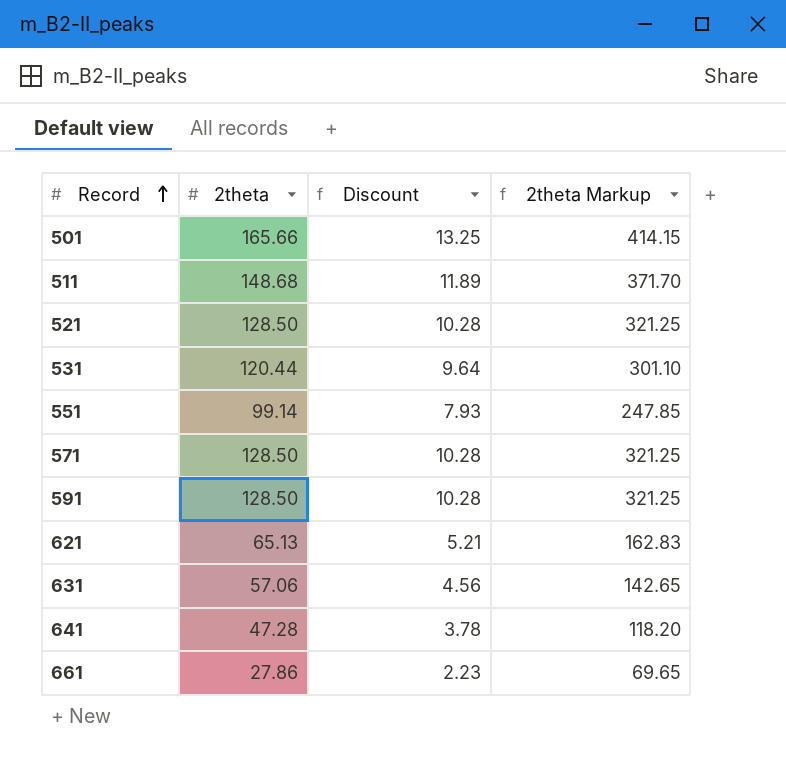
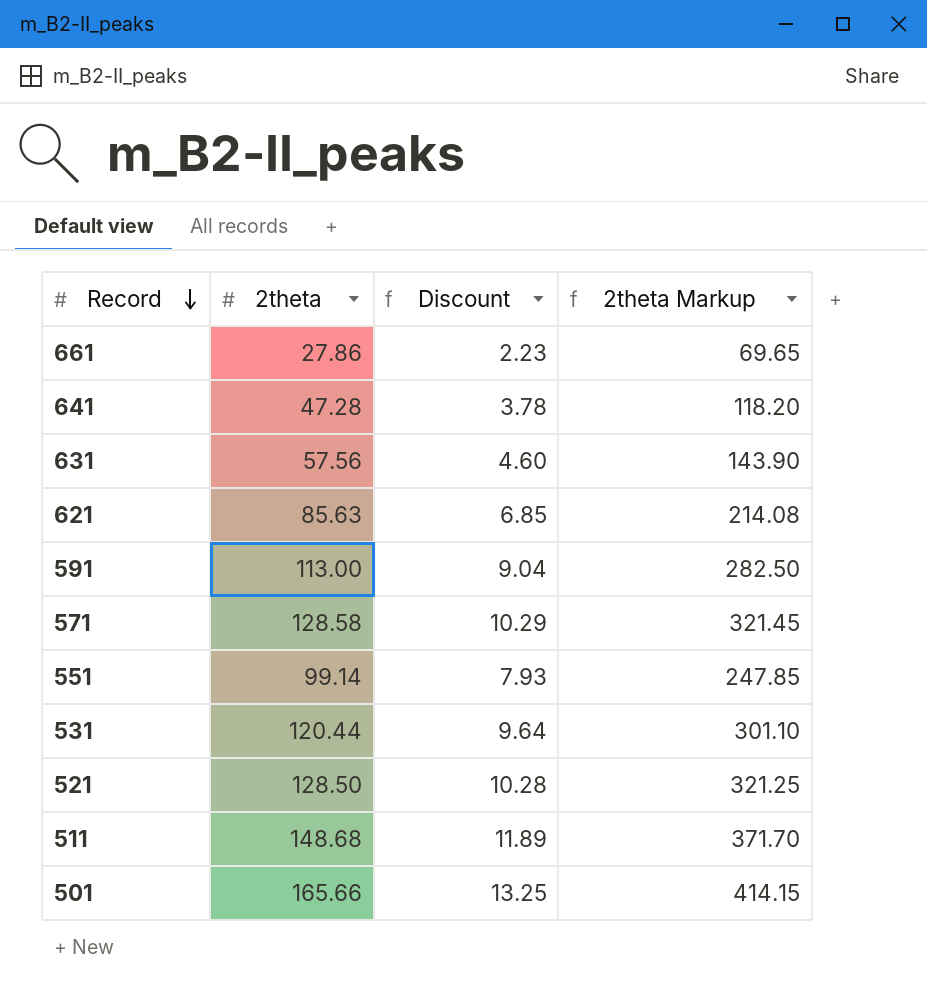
row order: Record ascending -> Record descending
631 | 2theta: 57.06 -> 57.56
631 | Discount: 4.56 -> 4.60
631 | 2theta Markup: 142.65 -> 143.90
621 | 2theta: 65.13 -> 85.63
621 | Discount: 5.21 -> 6.85
621 | 2theta Markup: 162.83 -> 214.08
591 | 2theta: 128.50 -> 113.00
591 | Discount: 10.28 -> 9.04
591 | 2theta Markup: 321.25 -> 282.50
571 | 2theta: 128.50 -> 128.58
571 | Discount: 10.28 -> 10.29
571 | 2theta Markup: 321.25 -> 321.45

